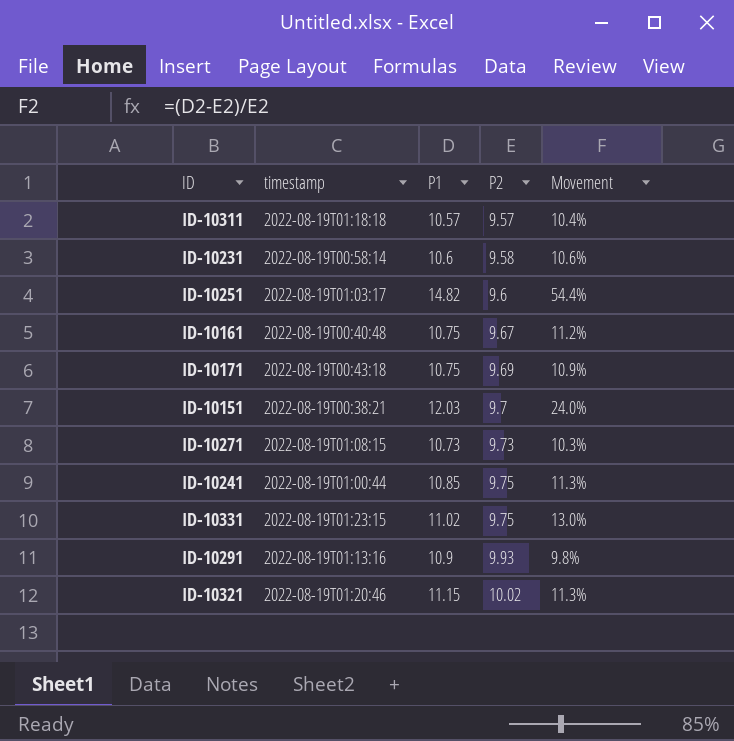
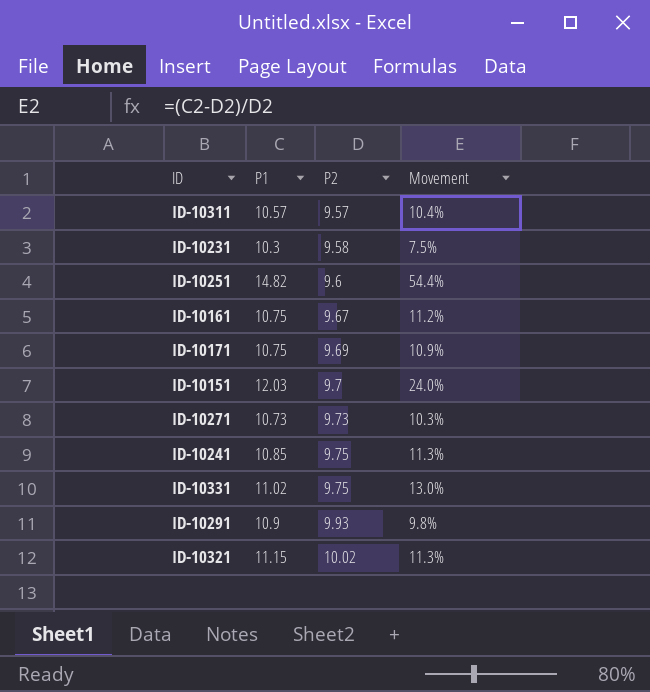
column timestamp | position: 2 -> none
ID-10231 | P1: 10.6 -> 10.3
ID-10231 | Movement: 10.6% -> 7.5%

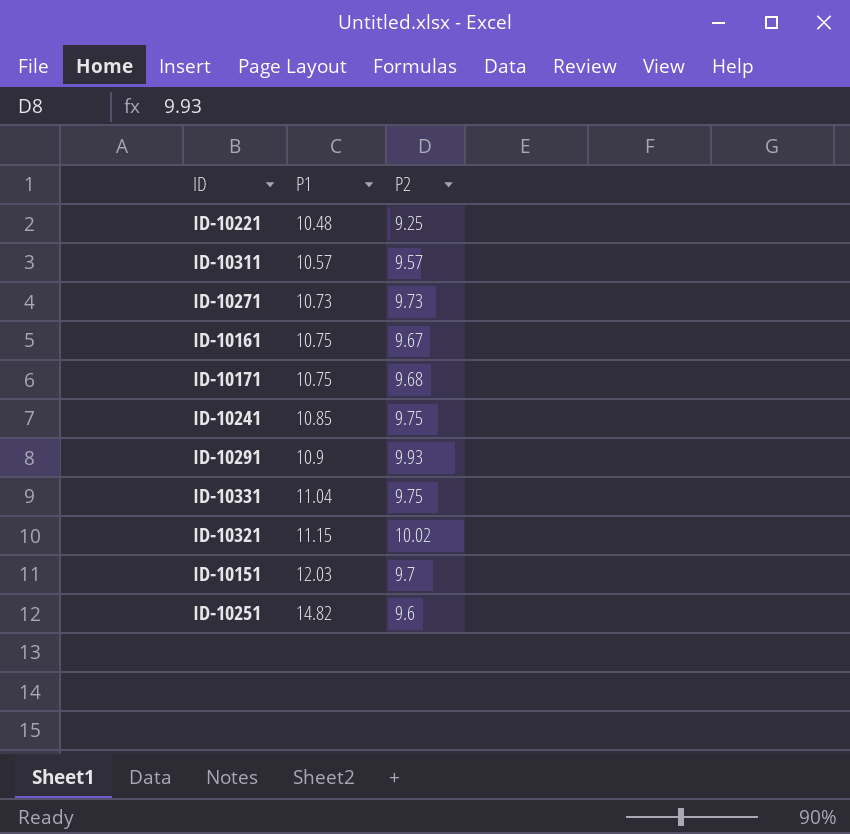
row order: P2 ascending -> P1 ascending
column Movement | formula: ([P1] - [P2]) / [P2] -> none
row ID-10231: 10.3 | 9.58 | 7.5% -> none
row ID-10221: none -> 10.48 | 9.25
ID-10171 | P2: 9.69 -> 9.68
ID-10331 | P1: 11.02 -> 11.04

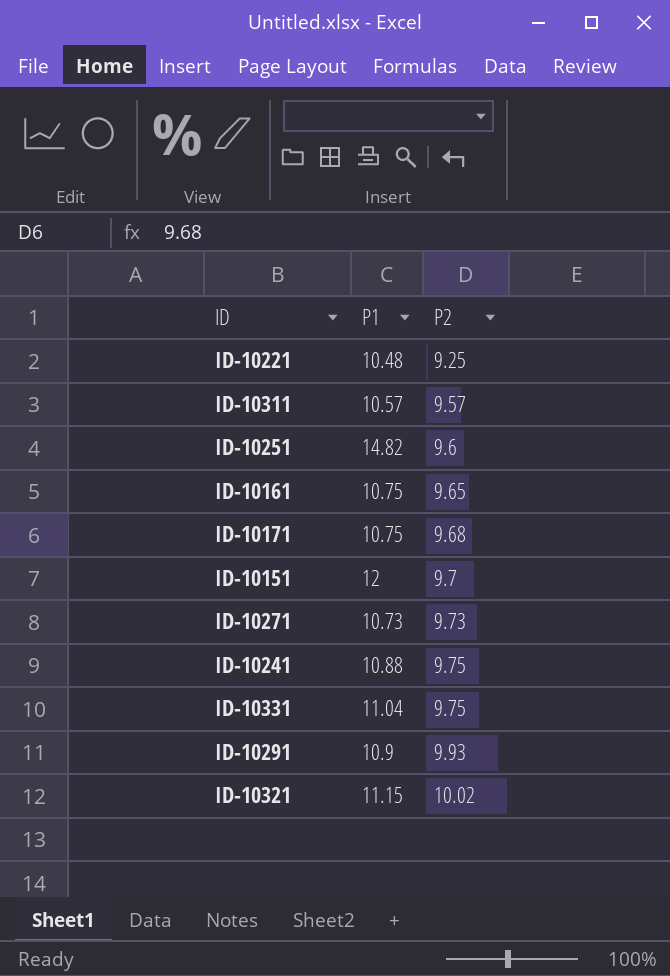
row order: P1 ascending -> P2 ascending
ID-10161 | P2: 9.67 -> 9.65
ID-10151 | P1: 12.03 -> 12
ID-10241 | P1: 10.85 -> 10.88

